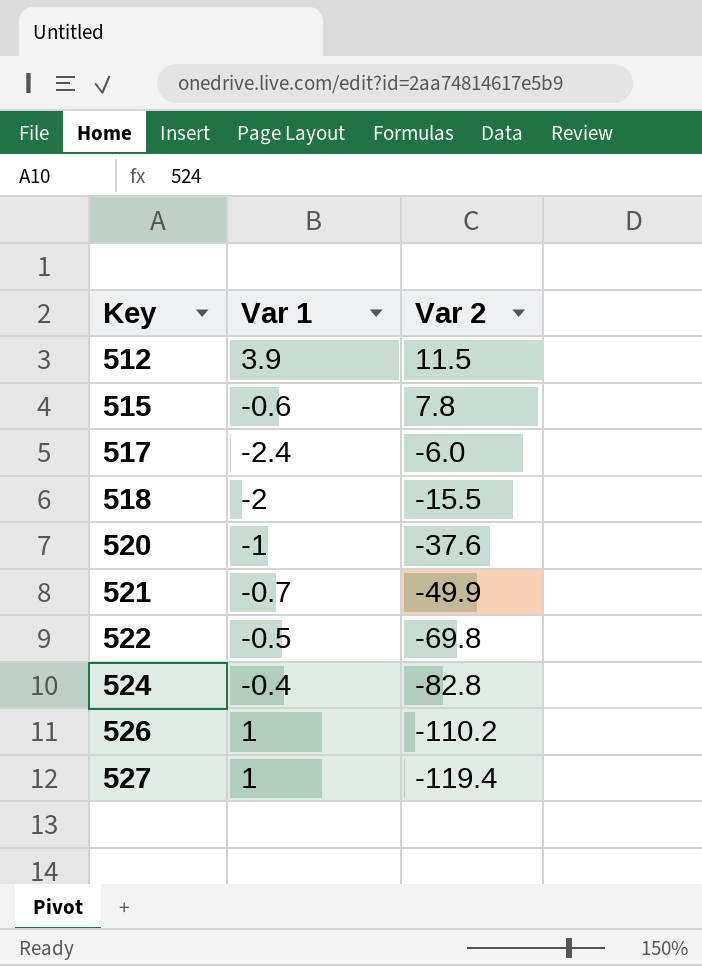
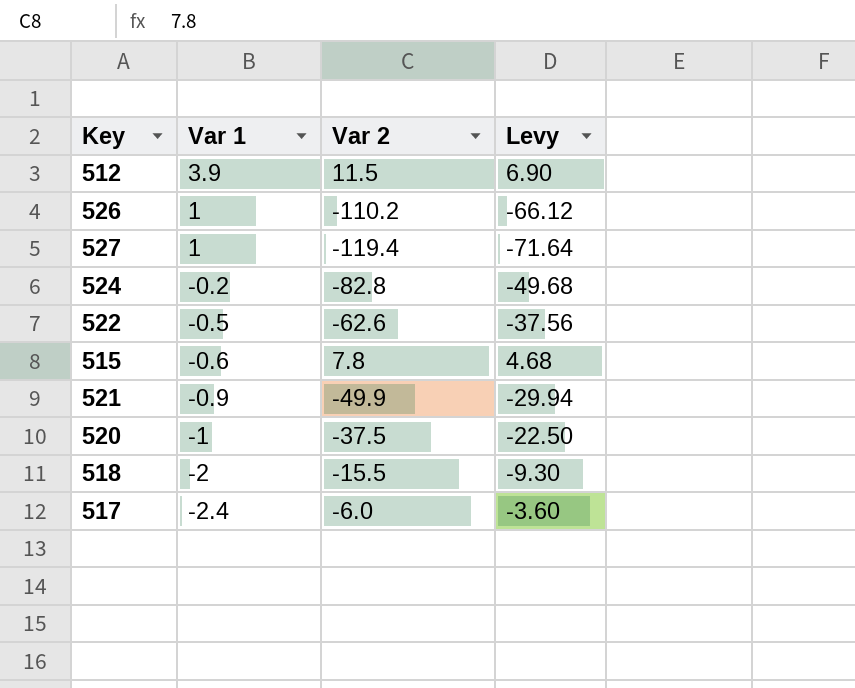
row order: Key ascending -> Var 1 descending
column Levy | formula: none -> [Var 2] * 0.6
524 | Var 1: -0.4 -> -0.2
522 | Var 2: -69.8 -> -62.6
521 | Var 1: -0.7 -> -0.9
520 | Var 2: -37.6 -> -37.5

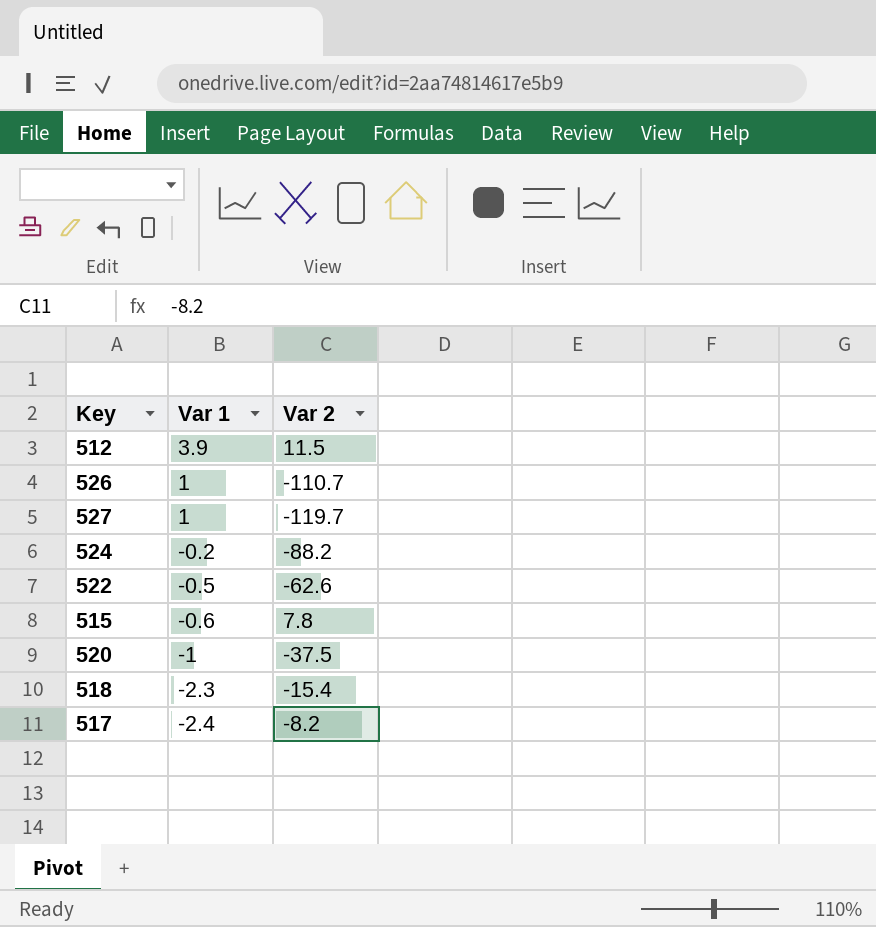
column Levy | formula: [Var 2] * 0.6 -> none
row 521: -0.9 | -49.9 | -29.94 -> none
526 | Var 2: -110.2 -> -110.7
527 | Var 2: -119.4 -> -119.7
524 | Var 2: -82.8 -> -88.2
518 | Var 1: -2 -> -2.3
518 | Var 2: -15.5 -> -15.4
517 | Var 2: -6.0 -> -8.2

